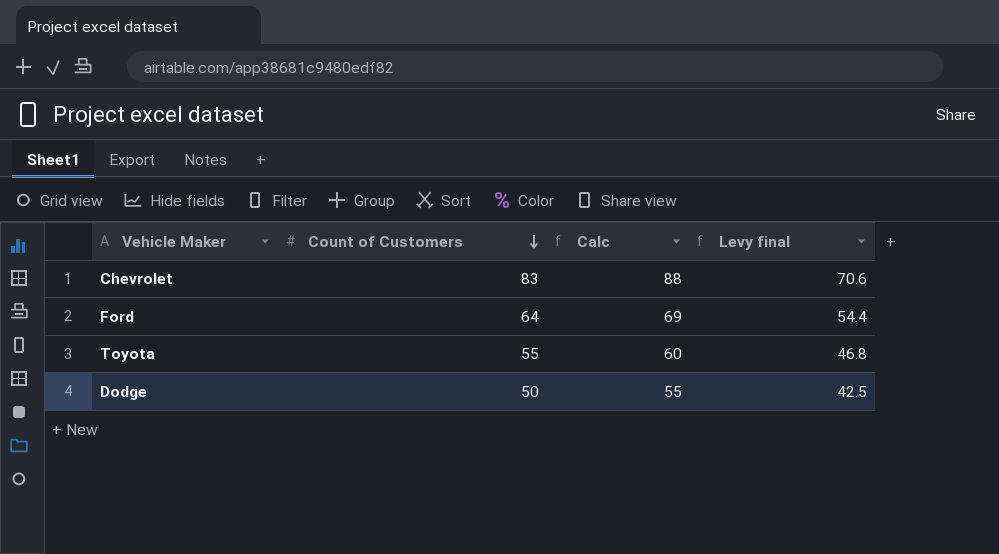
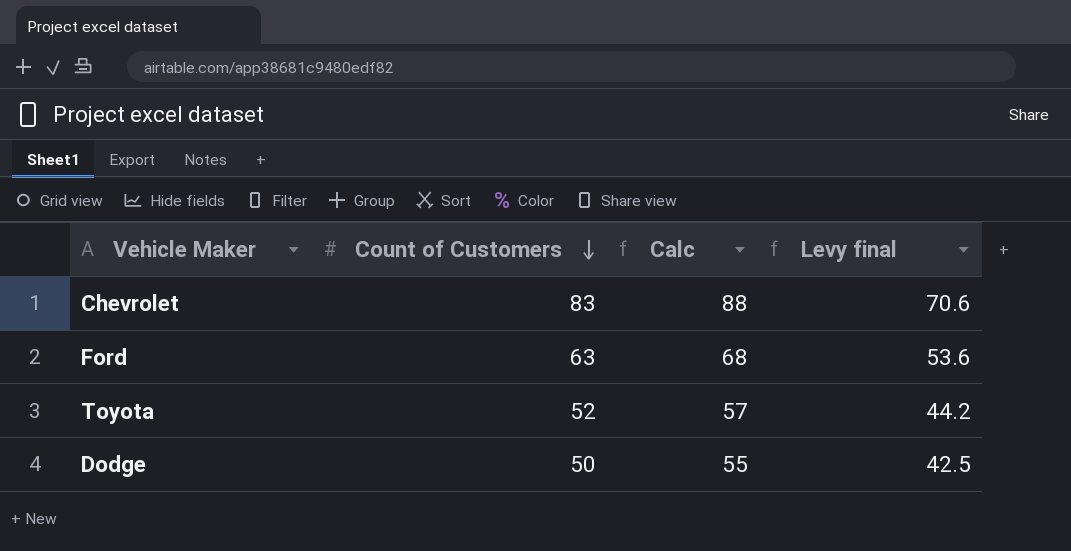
Ford | Count of Customers: 64 -> 63
Ford | Calc: 69 -> 68
Ford | Levy final: 54.4 -> 53.6
Toyota | Count of Customers: 55 -> 52
Toyota | Calc: 60 -> 57
Toyota | Levy final: 46.8 -> 44.2

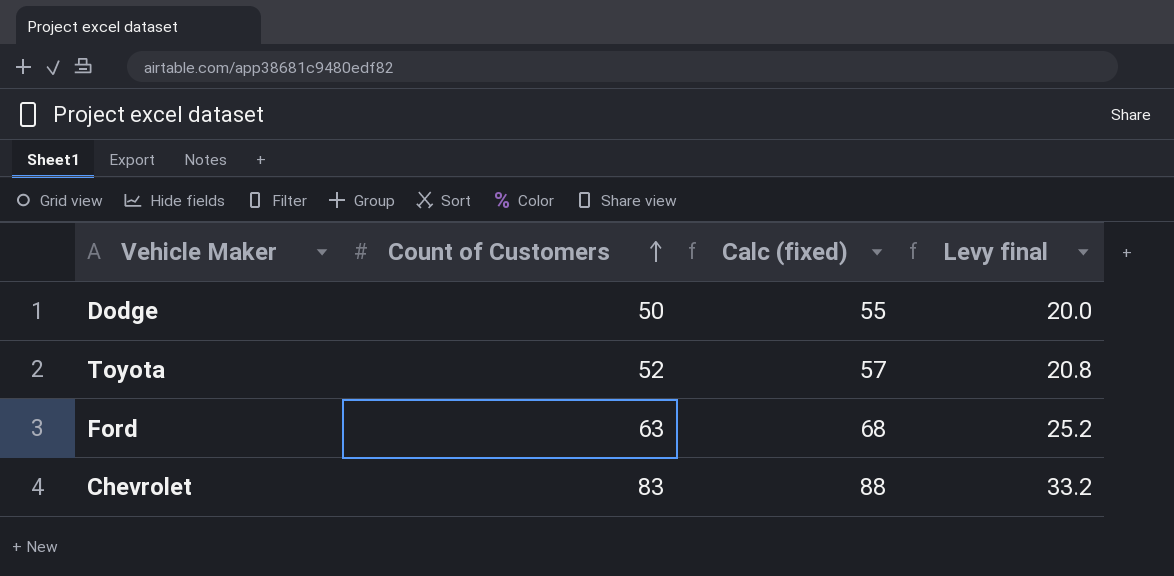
row order: Count of Customers descending -> Count of Customers ascending
column name: Calc -> Calc (fixed)
column Levy final | formula: [Count of Customers] * 0.85 -> [Count of Customers] * 0.4

